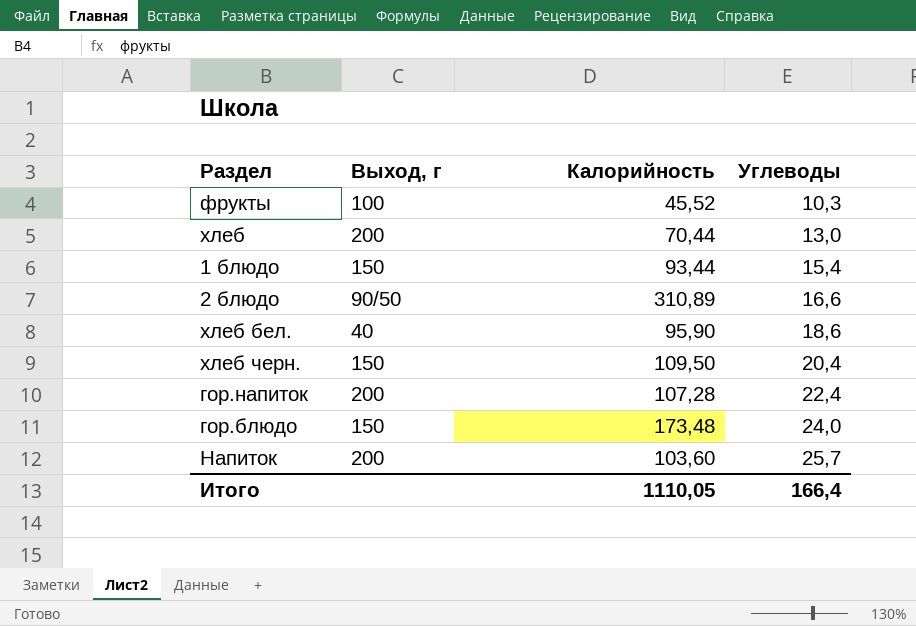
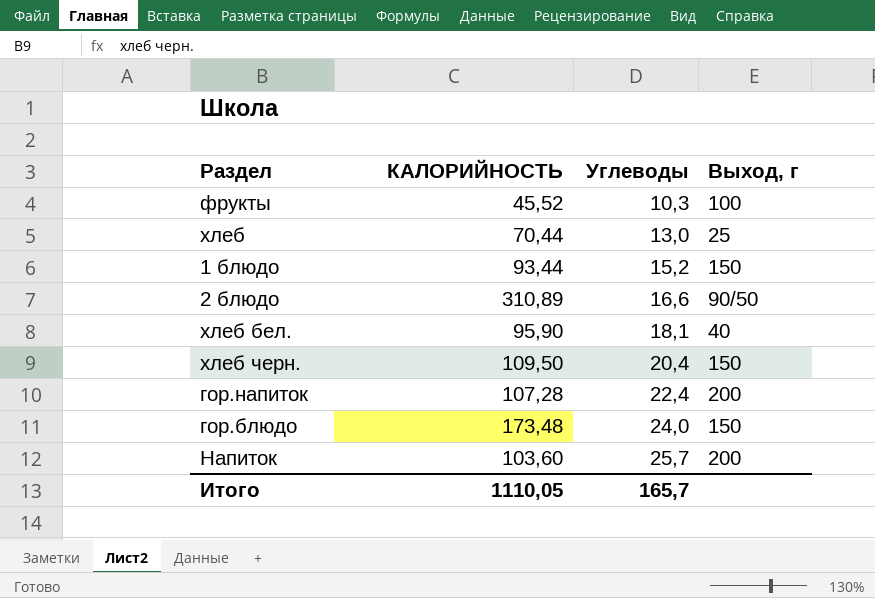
column name: Калорийность -> КАЛОРИЙНОСТЬ
column Выход, г | position: 2 -> 4
хлеб | Выход, г: 200 -> 25
1 блюдо | Углеводы: 15,4 -> 15,2
хлеб бел. | Углеводы: 18,6 -> 18,1
Итого | Углеводы: 166,4 -> 165,7

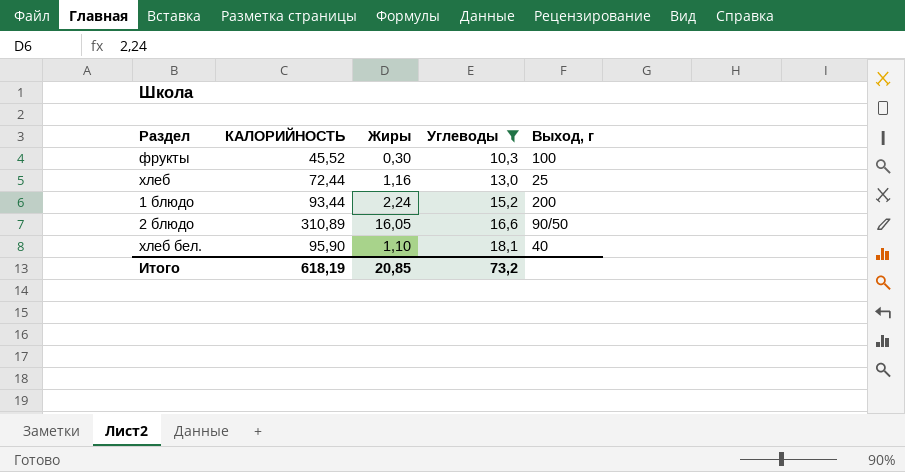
filter: none -> Углеводы <= 18,1
column Жиры | position: none -> 3
хлеб | КАЛОРИЙНОСТЬ: 70,44 -> 72,44
1 блюдо | Выход, г: 150 -> 200
Итого | КАЛОРИЙНОСТЬ: 1110,05 -> 618,19
Итого | Углеводы: 165,7 -> 73,2

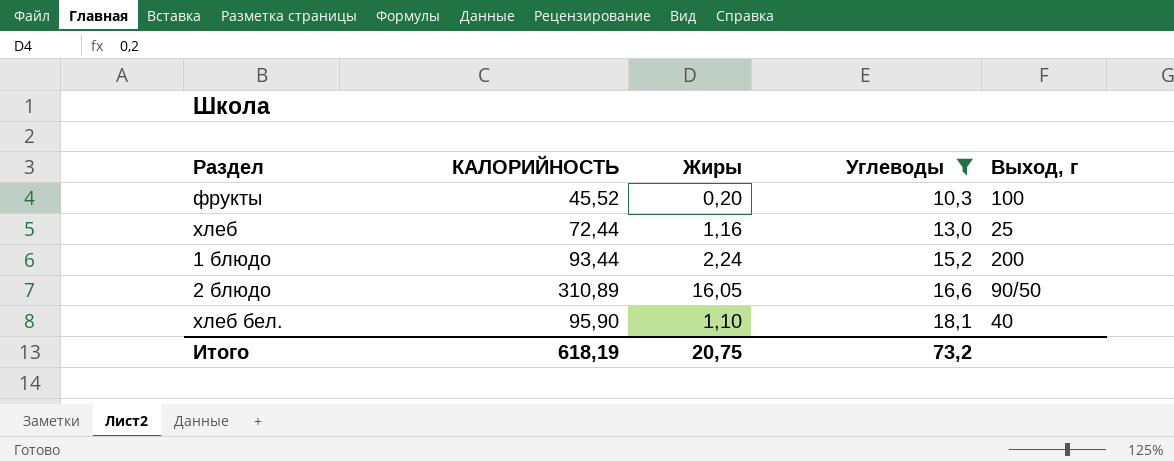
фрукты | Жиры: 0,30 -> 0,20
Итого | Жиры: 20,85 -> 20,75

